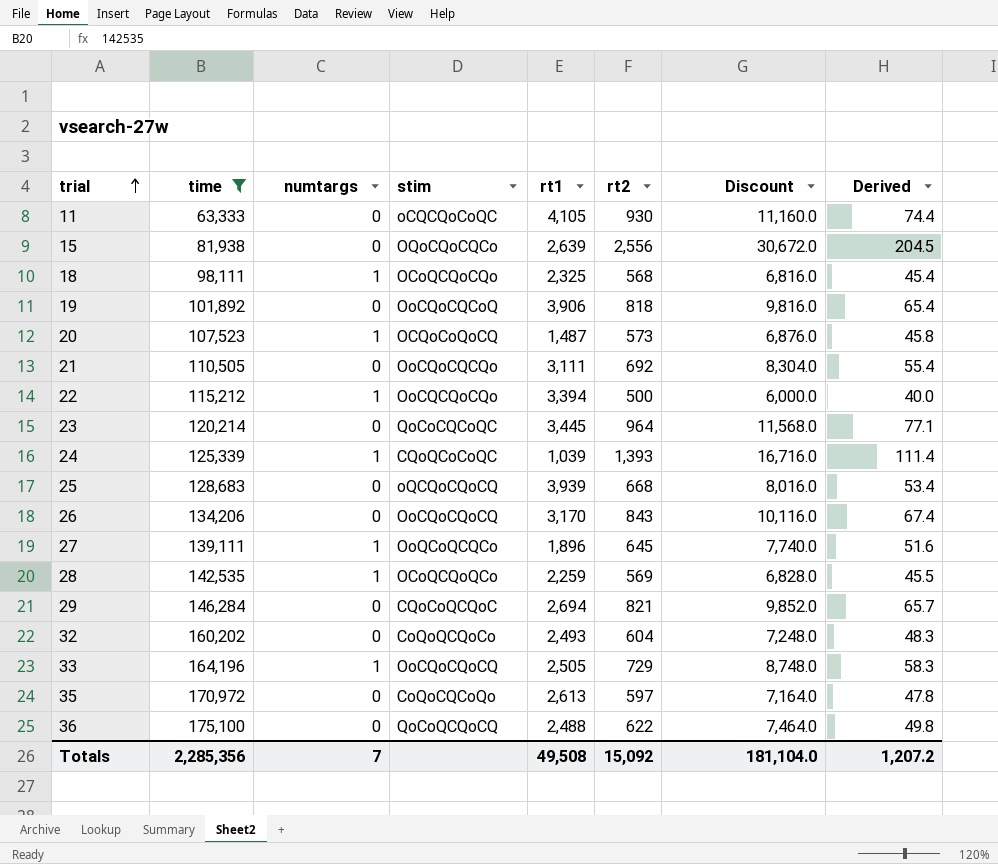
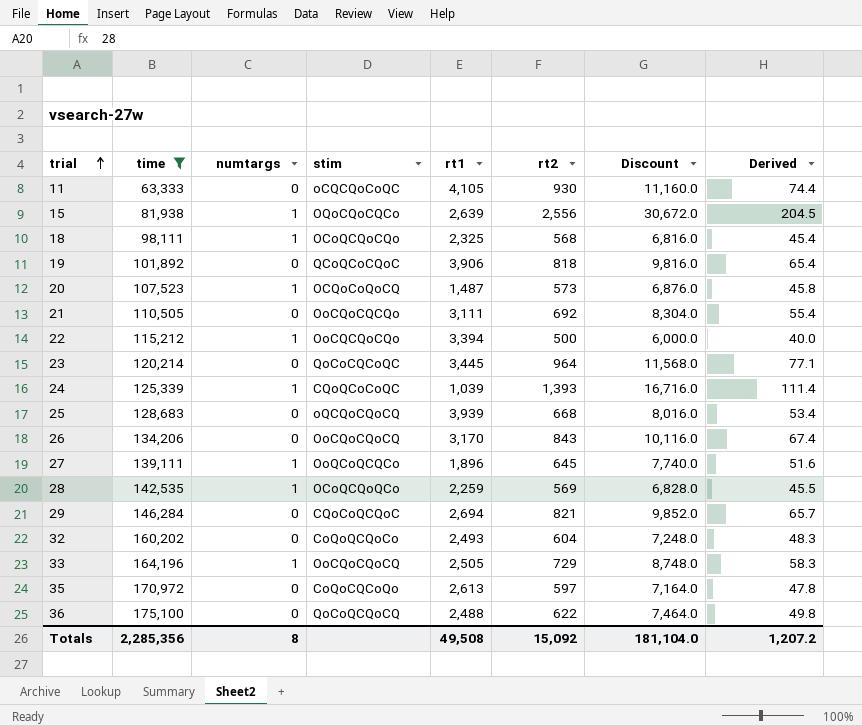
15 | numtargs: 0 -> 1
19 | stim: OoCQoCQCoQ -> QCoQCoCQoC
Totals | numtargs: 7 -> 8

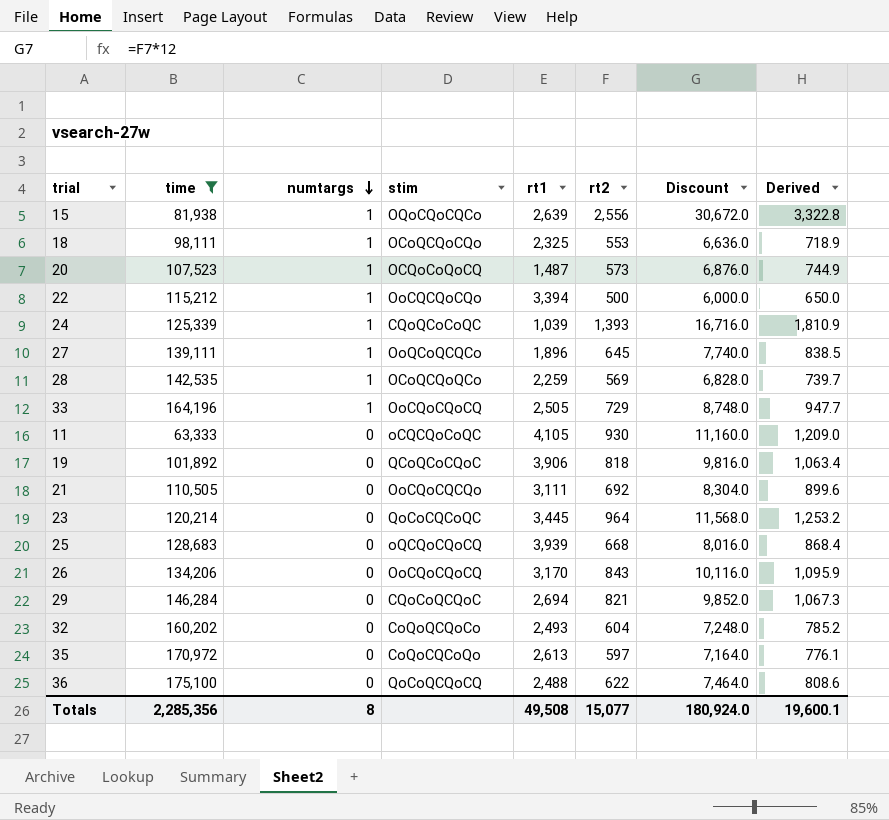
row order: trial ascending -> numtargs descending
column Derived | formula: [rt2] * 0.08 -> [rt2] * 1.3
18 | rt2: 568 -> 553
18 | Discount: 6,816.0 -> 6,636.0
Totals | rt2: 15,092 -> 15,077
Totals | Discount: 181,104.0 -> 180,924.0
Totals | Derived: 1,207.2 -> 19,600.1

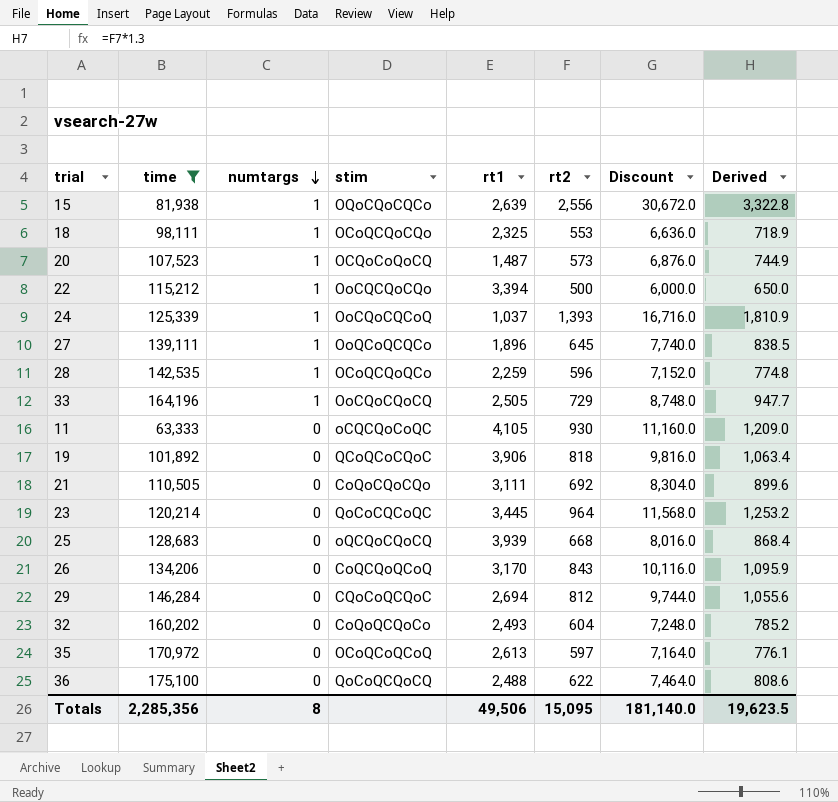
24 | stim: CQoQCoCoQC -> OoCQoCQCoQ
24 | rt1: 1,039 -> 1,037
28 | rt2: 569 -> 596
28 | Discount: 6,828.0 -> 7,152.0
28 | Derived: 739.7 -> 774.8
21 | stim: OoCQoCQCQo -> CoQoCQoCQo
26 | stim: OoCQoCQoCQ -> CoQCQoQCoQ
29 | rt2: 821 -> 812
29 | Discount: 9,852.0 -> 9,744.0
29 | Derived: 1,067.3 -> 1,055.6
35 | stim: CoQoCQCoQo -> OCoQCoQCoQ
Totals | rt1: 49,508 -> 49,506
Totals | rt2: 15,077 -> 15,095
Totals | Discount: 180,924.0 -> 181,140.0
Totals | Derived: 19,600.1 -> 19,623.5

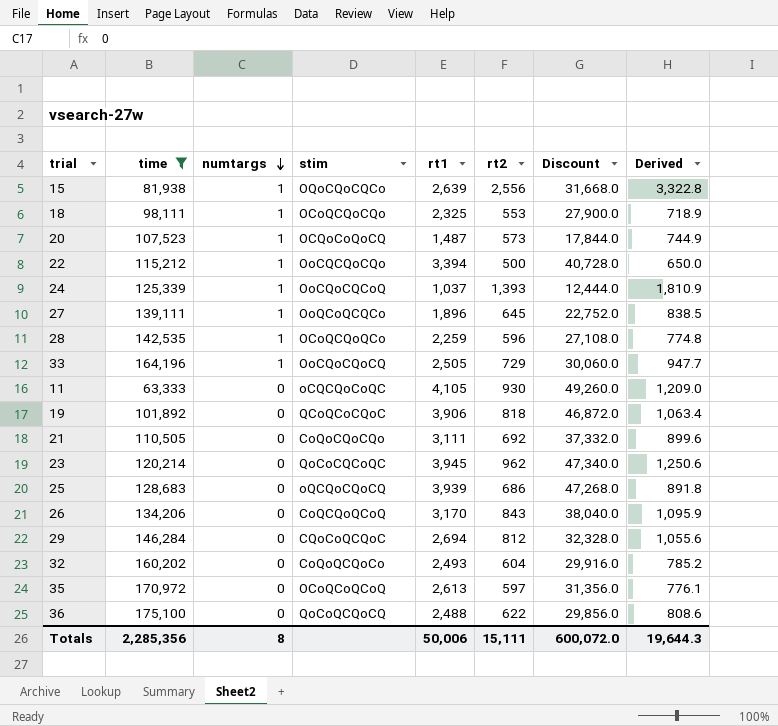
column Discount | formula: [rt2] * 12 -> [rt1] * 12
23 | rt1: 3,445 -> 3,945
23 | rt2: 964 -> 962
23 | Derived: 1,253.2 -> 1,250.6
25 | rt2: 668 -> 686
25 | Derived: 868.4 -> 891.8
Totals | rt1: 49,506 -> 50,006
Totals | rt2: 15,095 -> 15,111
Totals | Discount: 181,140.0 -> 600,072.0
Totals | Derived: 19,623.5 -> 19,644.3

